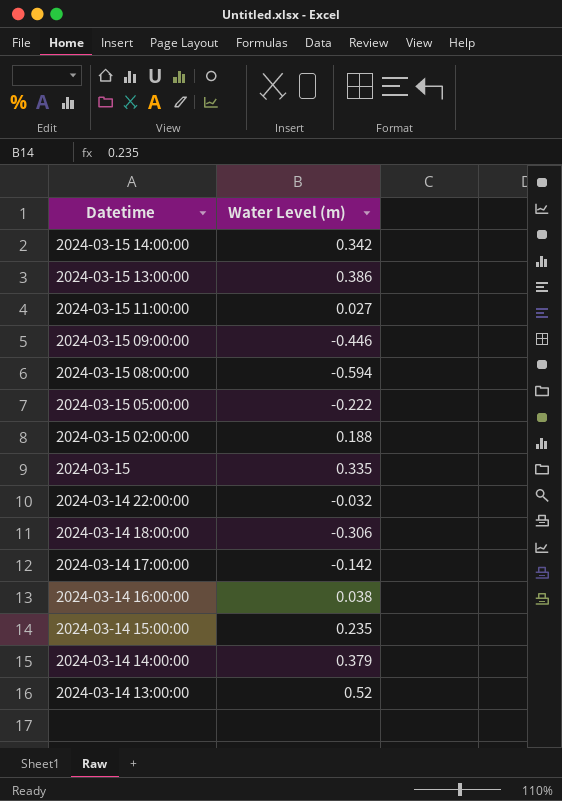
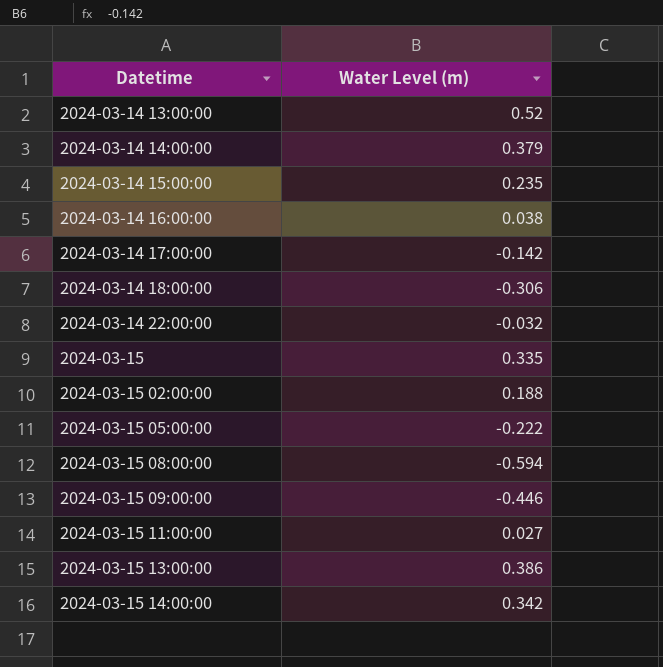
row order: Datetime descending -> Datetime ascending

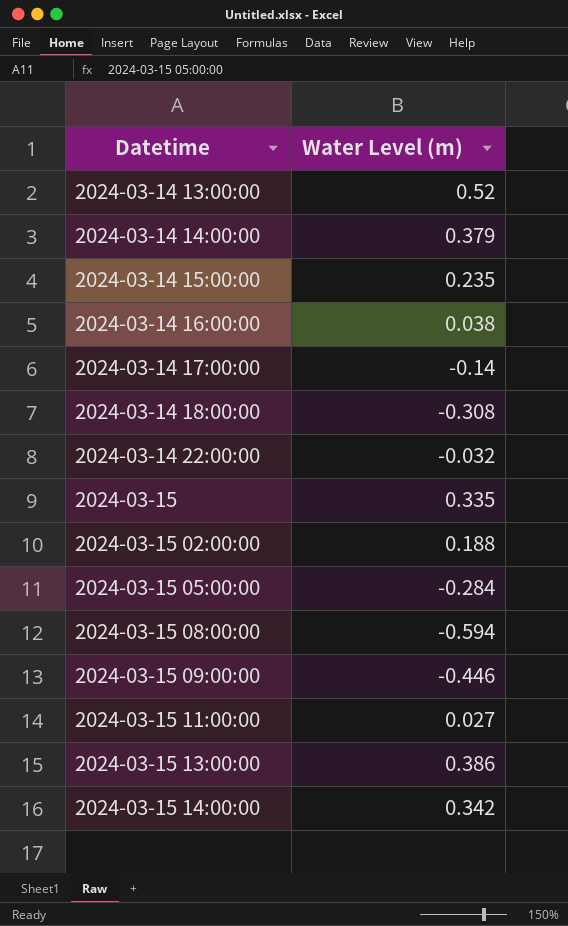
2024-03-14 17:00:00 | Water Level (m): -0.142 -> -0.14
2024-03-14 18:00:00 | Water Level (m): -0.306 -> -0.308
2024-03-15 05:00:00 | Water Level (m): -0.222 -> -0.284

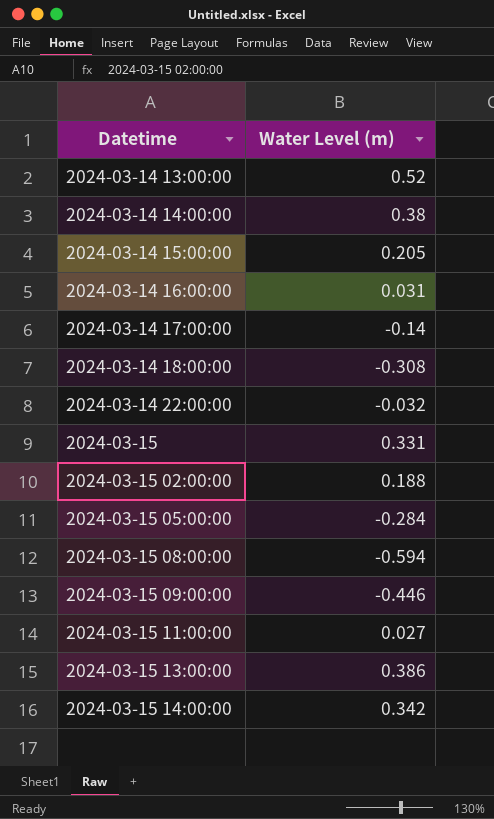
2024-03-14 14:00:00 | Water Level (m): 0.379 -> 0.38
2024-03-14 15:00:00 | Water Level (m): 0.235 -> 0.205
2024-03-14 16:00:00 | Water Level (m): 0.038 -> 0.031
2024-03-15 | Water Level (m): 0.335 -> 0.331

